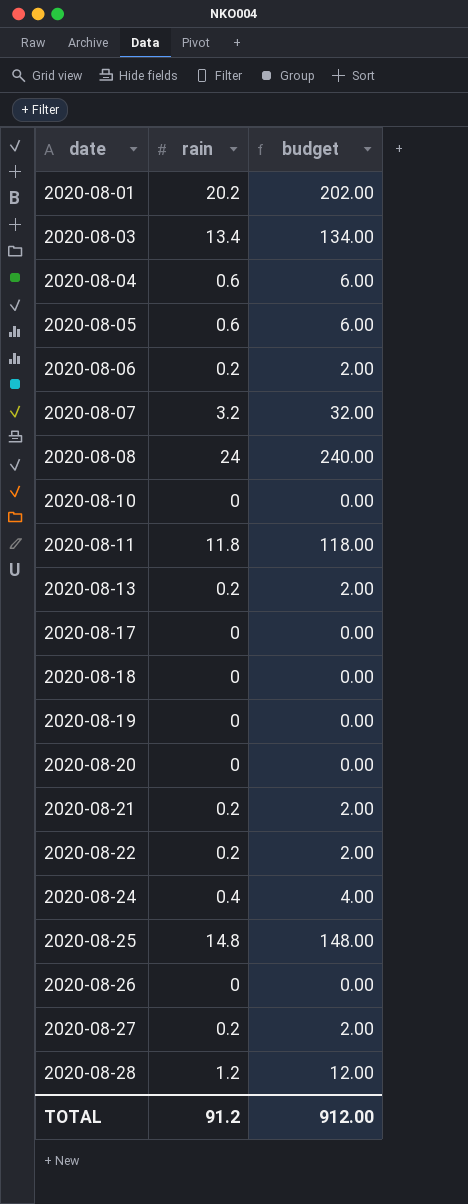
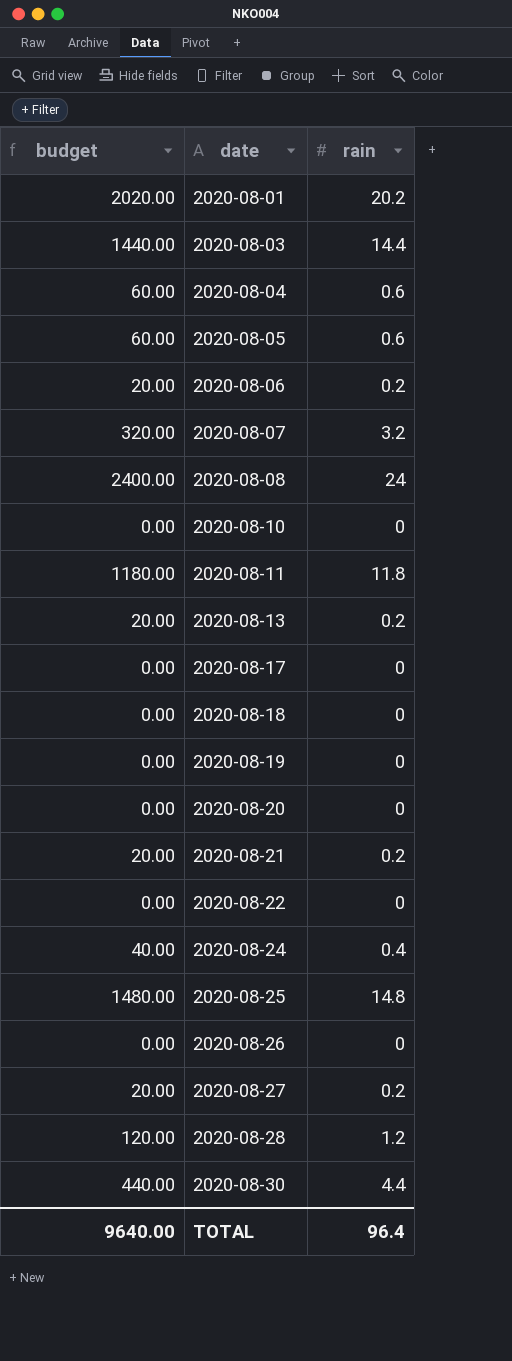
column budget | formula: [rain] * 10 -> [rain] * 100
column budget | position: 3 -> 1
2020-08-03 | rain: 13.4 -> 14.4
2020-08-22 | rain: 0.2 -> 0
row 2020-08-30: none -> 440.00 | 4.4
TOTAL | budget: 912.00 -> 9640.00
TOTAL | rain: 91.2 -> 96.4

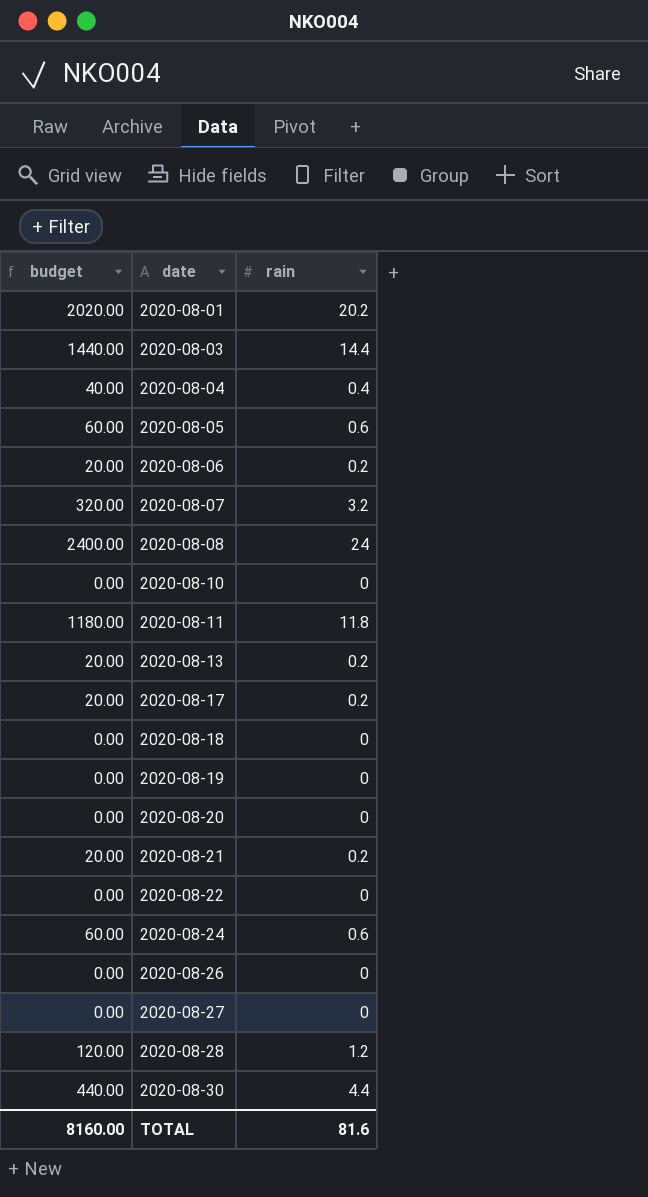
row 2020-08-25: 1480.00 | 14.8 -> none
2020-08-04 | budget: 60.00 -> 40.00
2020-08-04 | rain: 0.6 -> 0.4
2020-08-17 | budget: 0.00 -> 20.00
2020-08-17 | rain: 0 -> 0.2
2020-08-24 | budget: 40.00 -> 60.00
2020-08-24 | rain: 0.4 -> 0.6
2020-08-27 | budget: 20.00 -> 0.00
2020-08-27 | rain: 0.2 -> 0
TOTAL | budget: 9640.00 -> 8160.00
TOTAL | rain: 96.4 -> 81.6

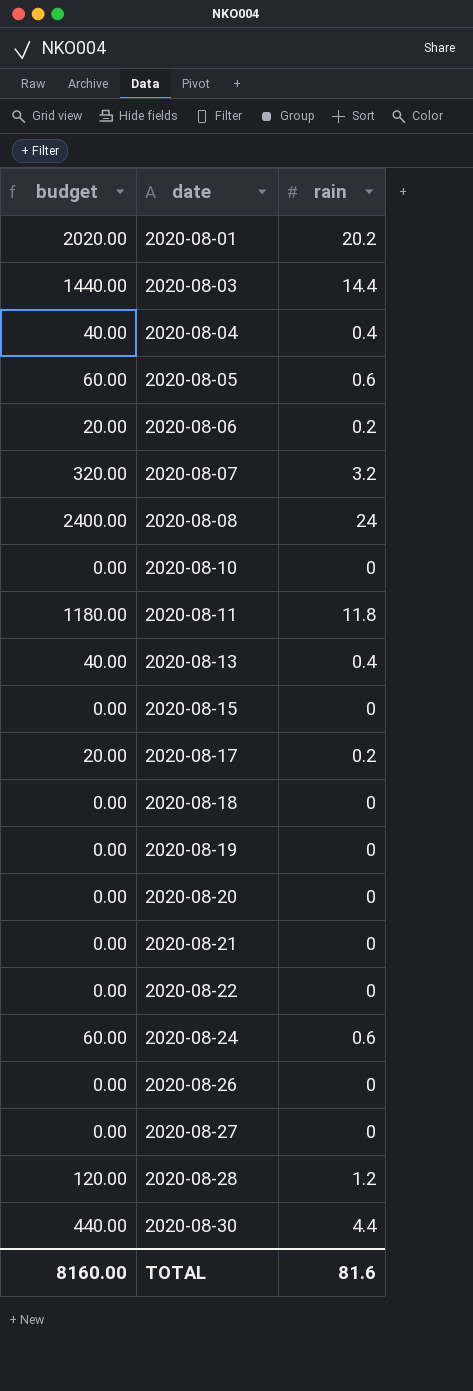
2020-08-13 | budget: 20.00 -> 40.00
2020-08-13 | rain: 0.2 -> 0.4
row 2020-08-15: none -> 0.00 | 0
2020-08-21 | budget: 20.00 -> 0.00
2020-08-21 | rain: 0.2 -> 0

